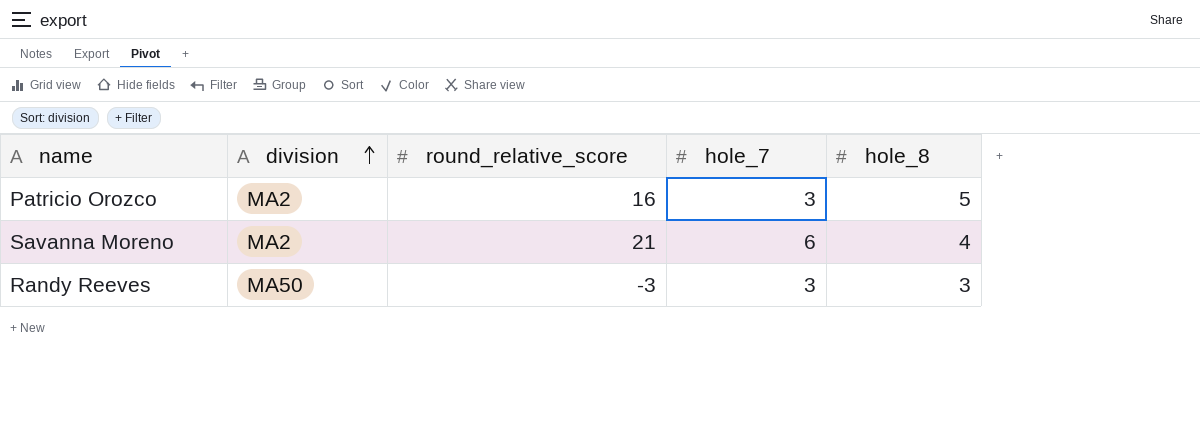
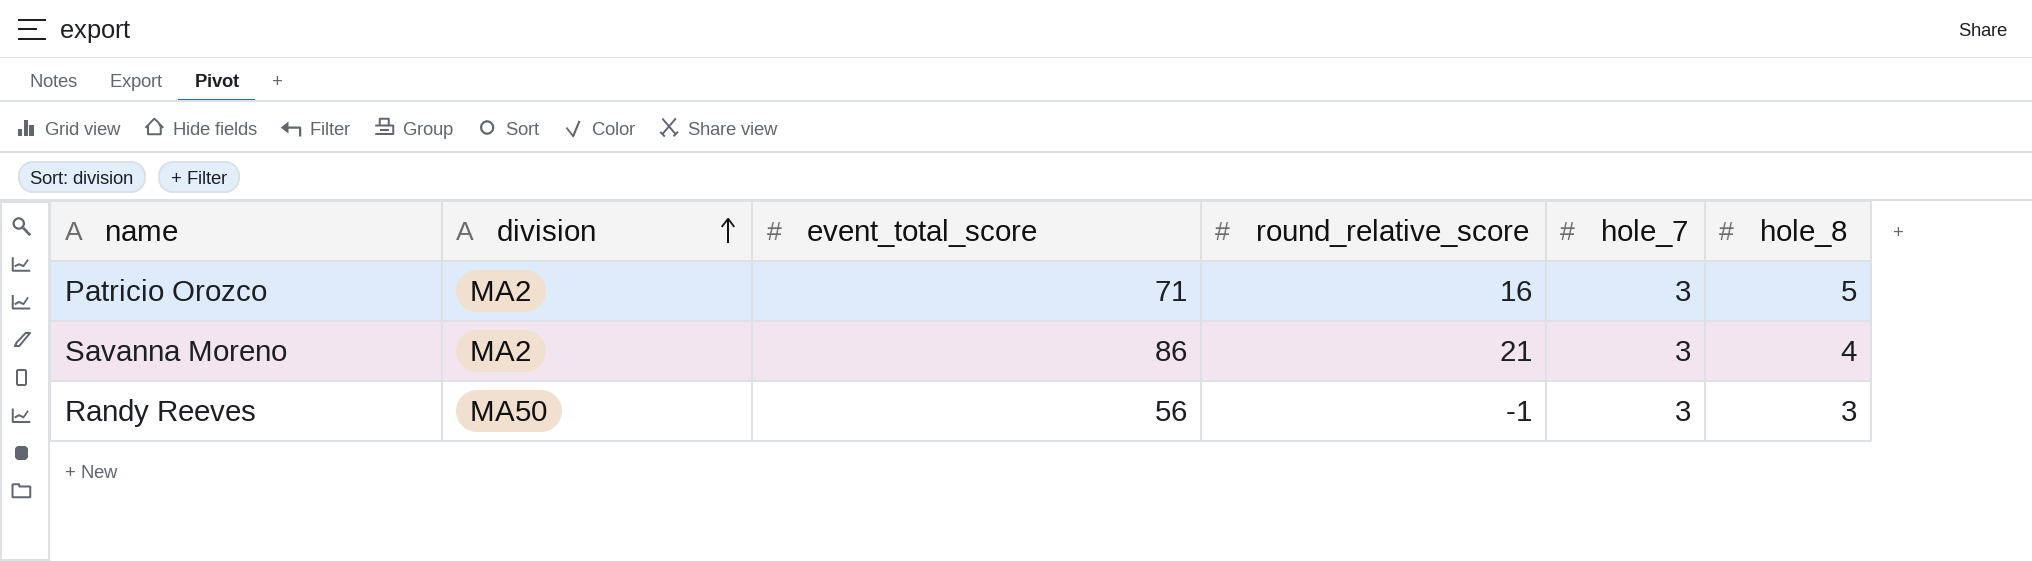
column event_total_score | position: none -> 3
Savanna Moreno | hole_7: 6 -> 3
Randy Reeves | round_relative_score: -3 -> -1

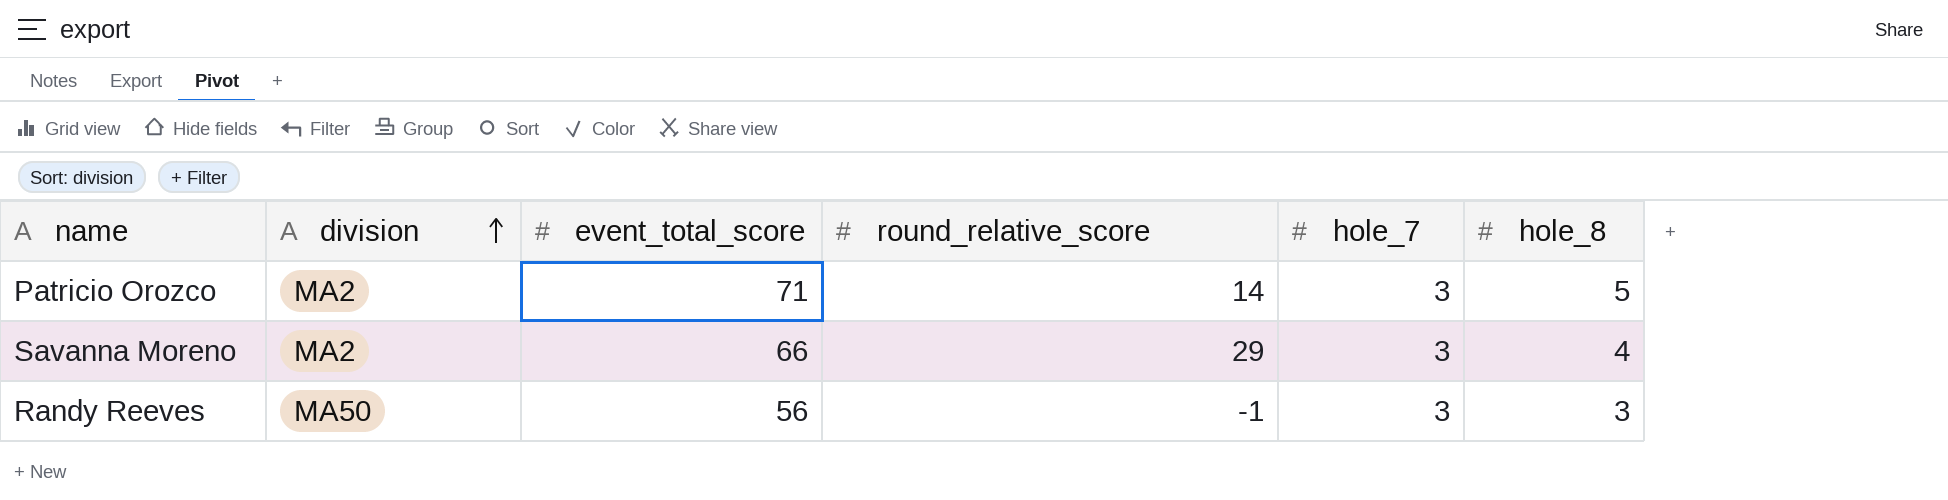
Patricio Orozco | round_relative_score: 16 -> 14
Savanna Moreno | event_total_score: 86 -> 66
Savanna Moreno | round_relative_score: 21 -> 29

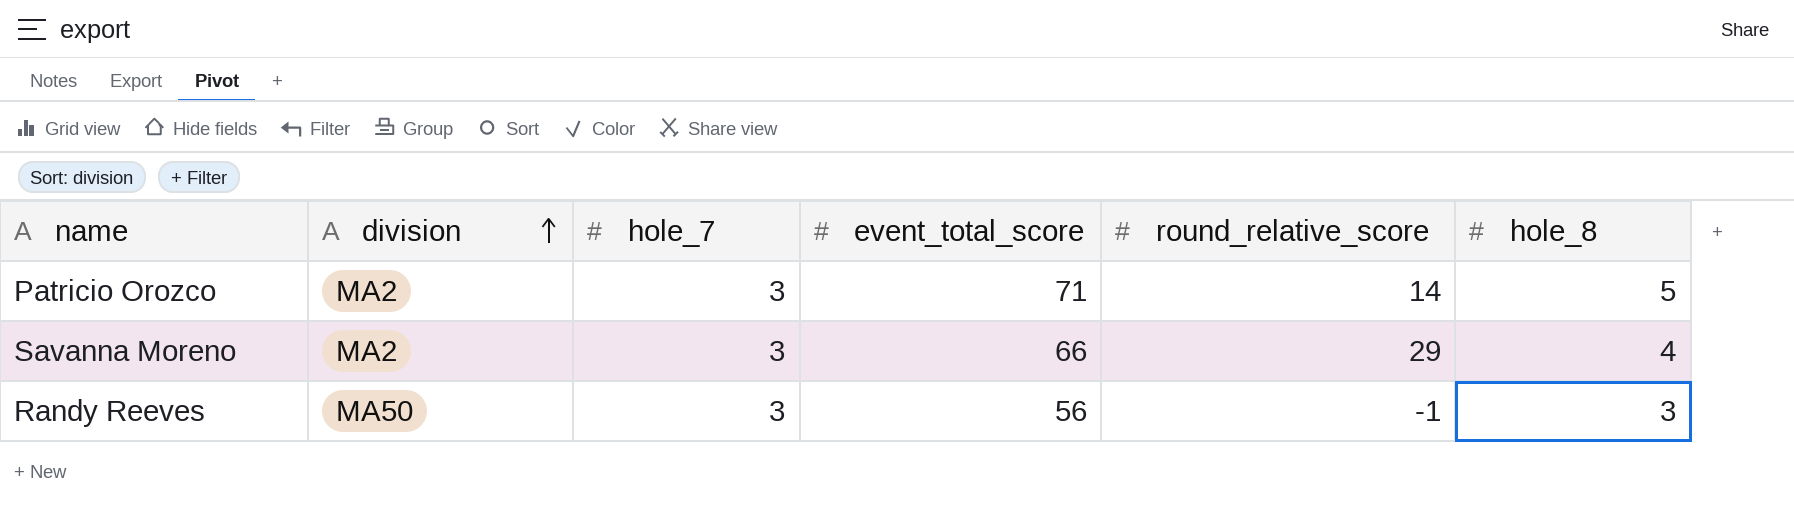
column hole_7 | position: 5 -> 3

